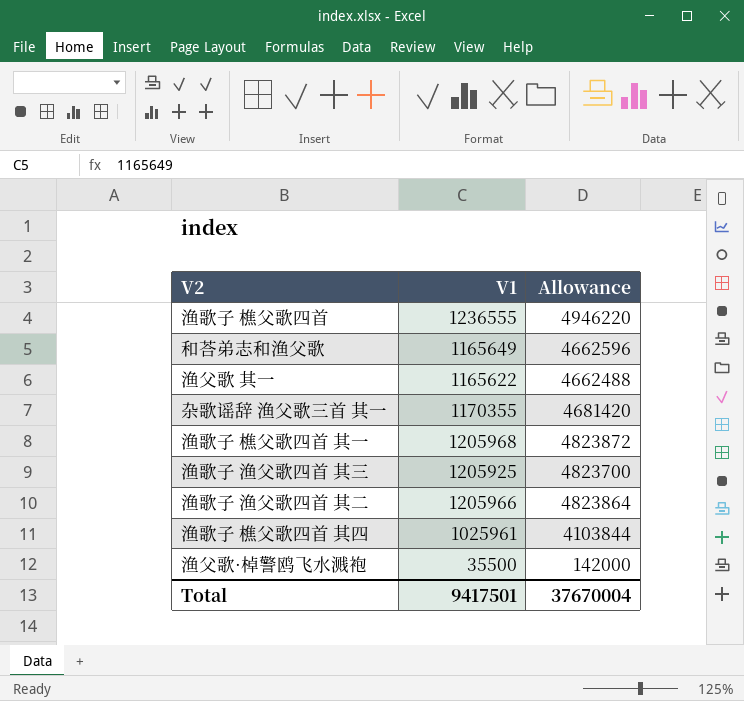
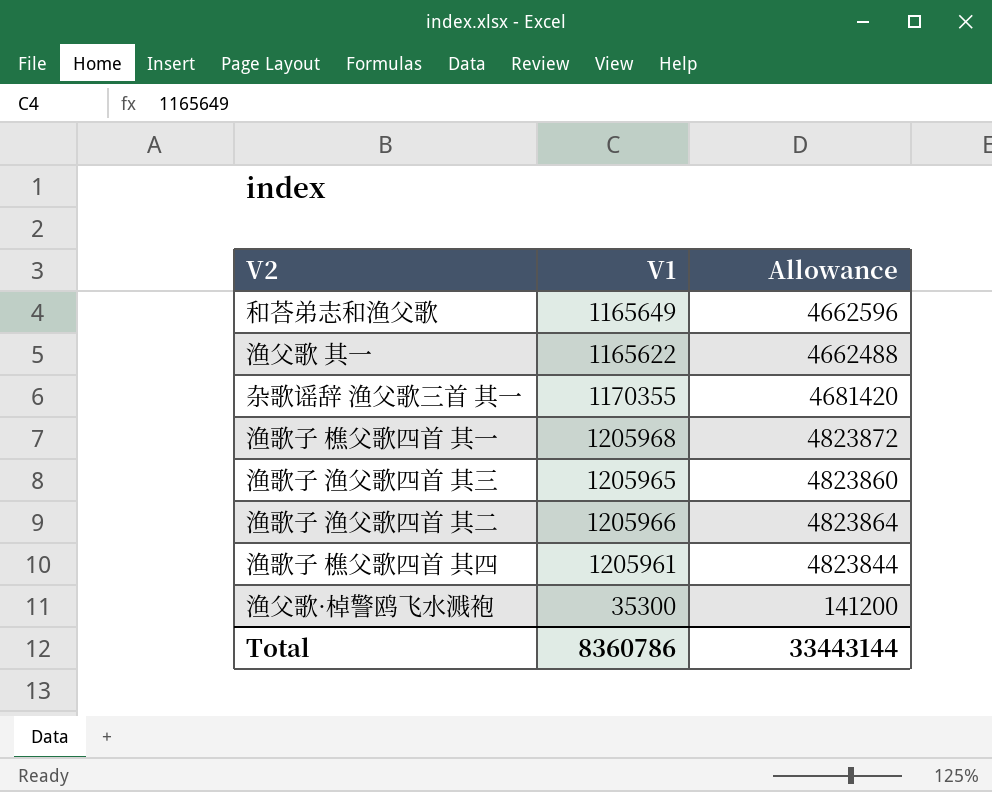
row 渔歌子 樵父歌四首: 1236555 | 4946220 -> none
渔歌子 渔父歌四首 其三 | V1: 1205925 -> 1205965
渔歌子 渔父歌四首 其三 | Allowance: 4823700 -> 4823860
渔歌子 樵父歌四首 其四 | V1: 1025961 -> 1205961
渔歌子 樵父歌四首 其四 | Allowance: 4103844 -> 4823844
渔父歌·棹警鸥飞水溅袍 | V1: 35500 -> 35300
渔父歌·棹警鸥飞水溅袍 | Allowance: 142000 -> 141200
Total | V1: 9417501 -> 8360786
Total | Allowance: 37670004 -> 33443144

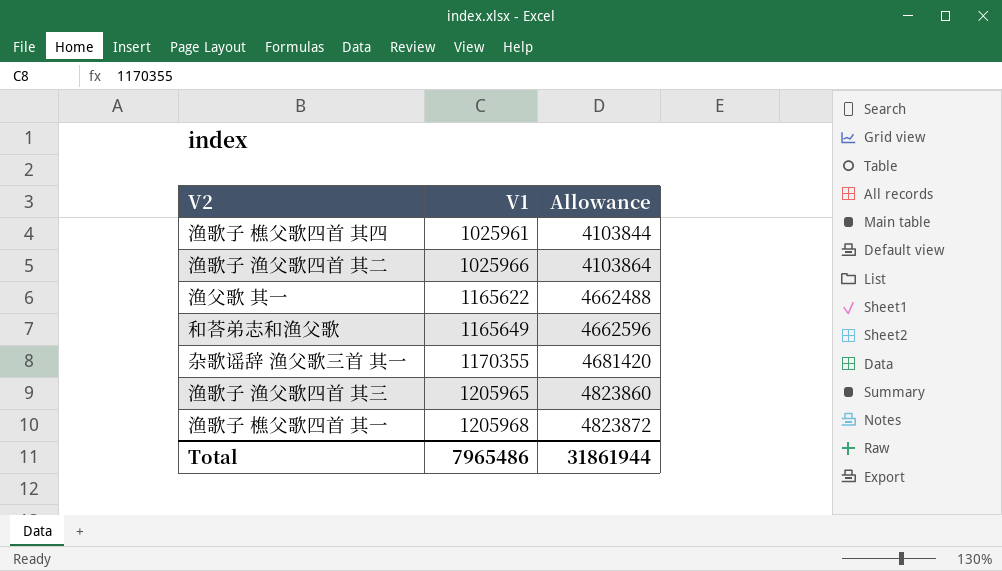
row order: none -> V1 ascending
row 渔父歌·棹警鸥飞水溅袍: 35300 | 141200 -> none
渔歌子 樵父歌四首 其四 | V1: 1205961 -> 1025961
渔歌子 樵父歌四首 其四 | Allowance: 4823844 -> 4103844
渔歌子 渔父歌四首 其二 | V1: 1205966 -> 1025966
渔歌子 渔父歌四首 其二 | Allowance: 4823864 -> 4103864
Total | V1: 8360786 -> 7965486
Total | Allowance: 33443144 -> 31861944

